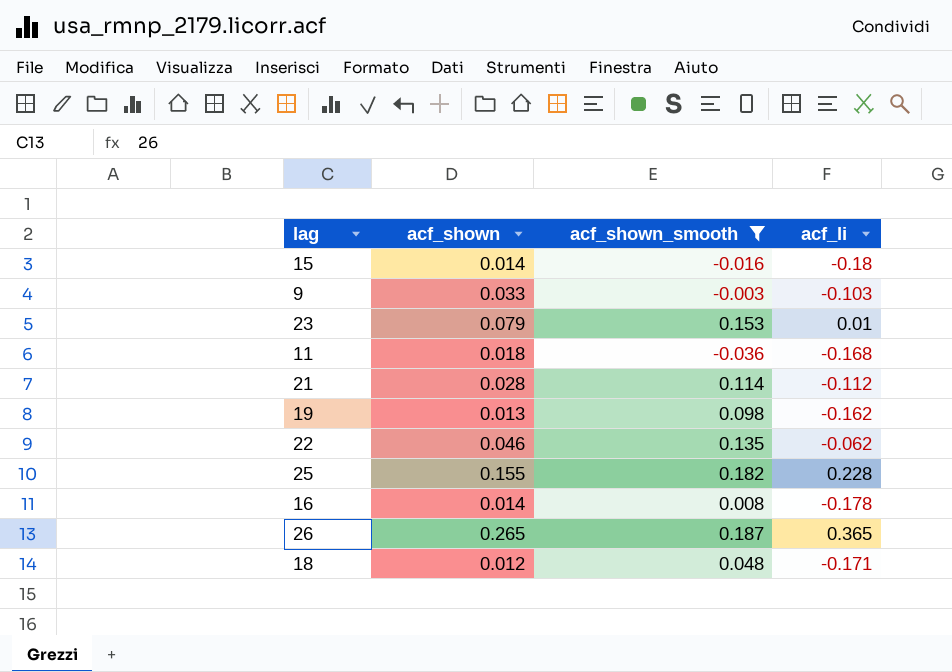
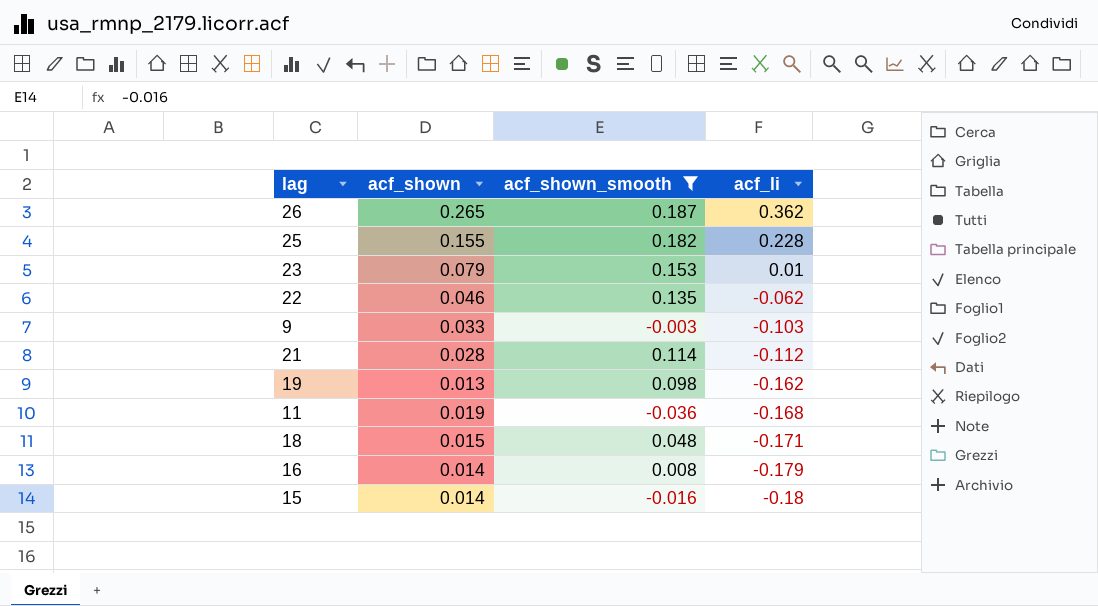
row order: none -> acf_li descending
26 | acf_li: 0.365 -> 0.362
11 | acf_shown: 0.018 -> 0.019
18 | acf_shown: 0.012 -> 0.015
16 | acf_li: -0.178 -> -0.179

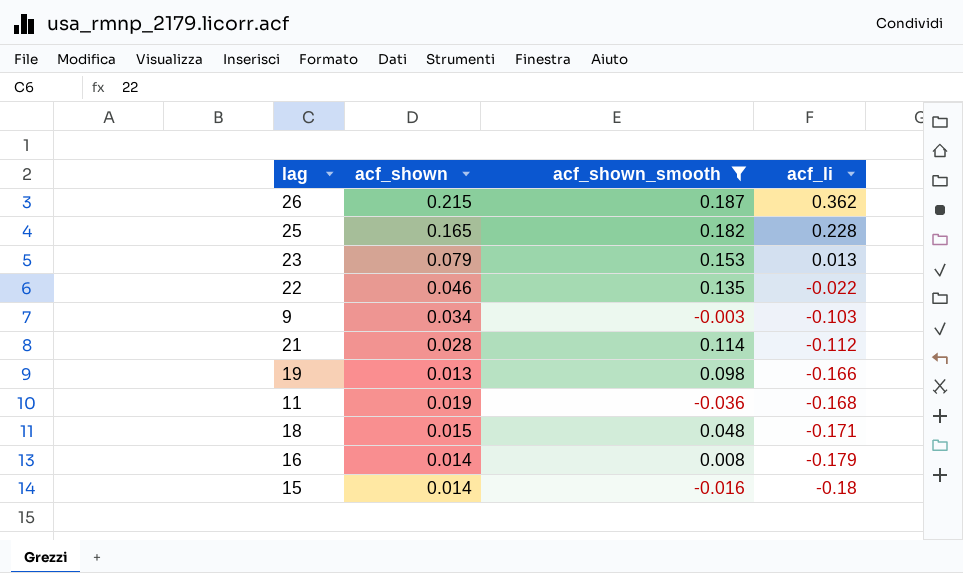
26 | acf_shown: 0.265 -> 0.215
25 | acf_shown: 0.155 -> 0.165
23 | acf_li: 0.01 -> 0.013
22 | acf_li: -0.062 -> -0.022
9 | acf_shown: 0.033 -> 0.034
19 | acf_li: -0.162 -> -0.166

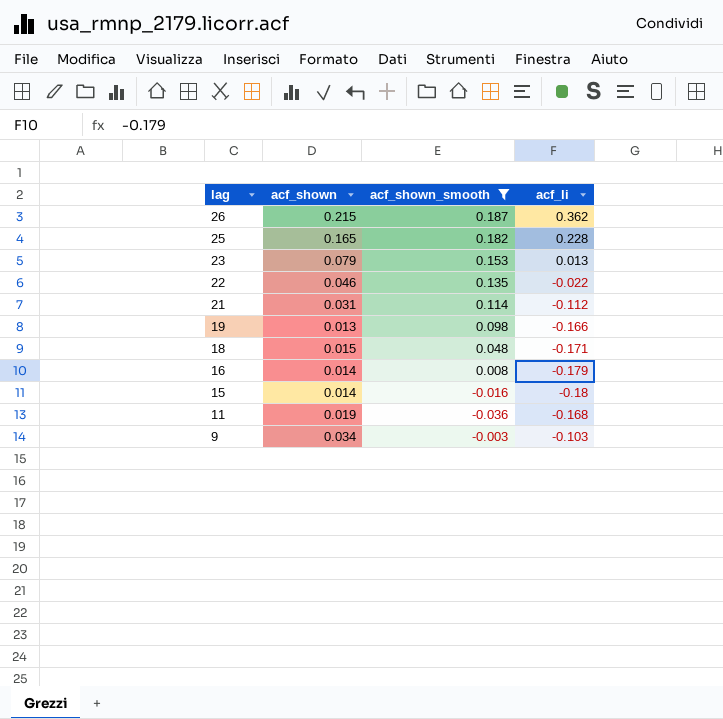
row order: acf_li descending -> lag descending
21 | acf_shown: 0.028 -> 0.031

